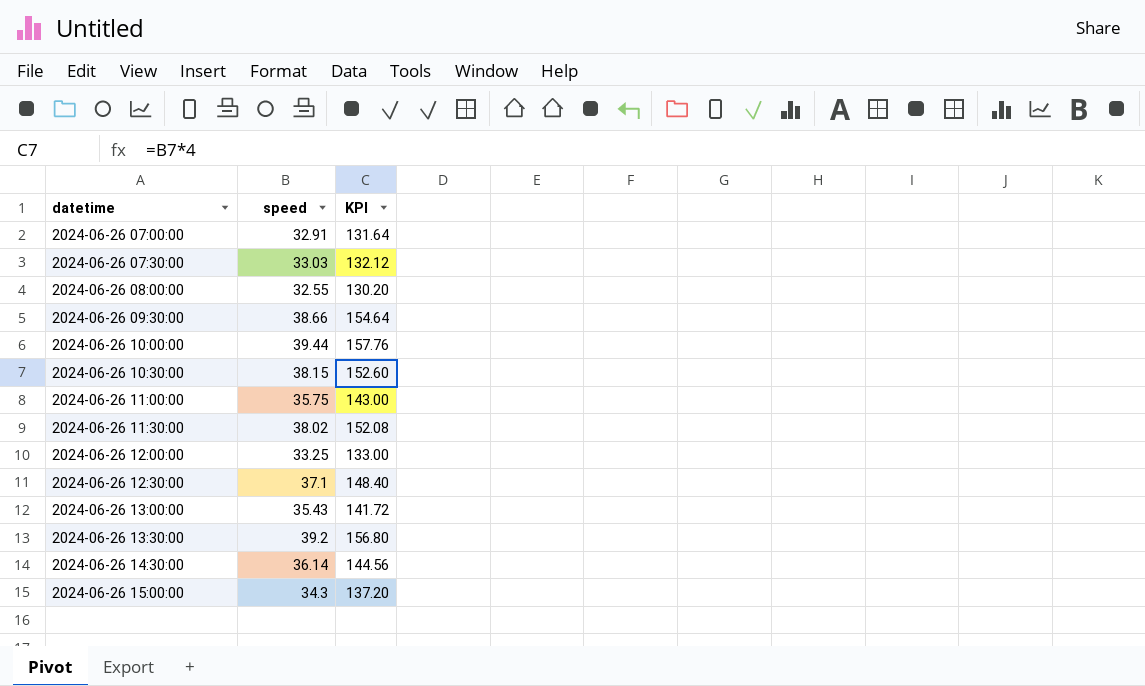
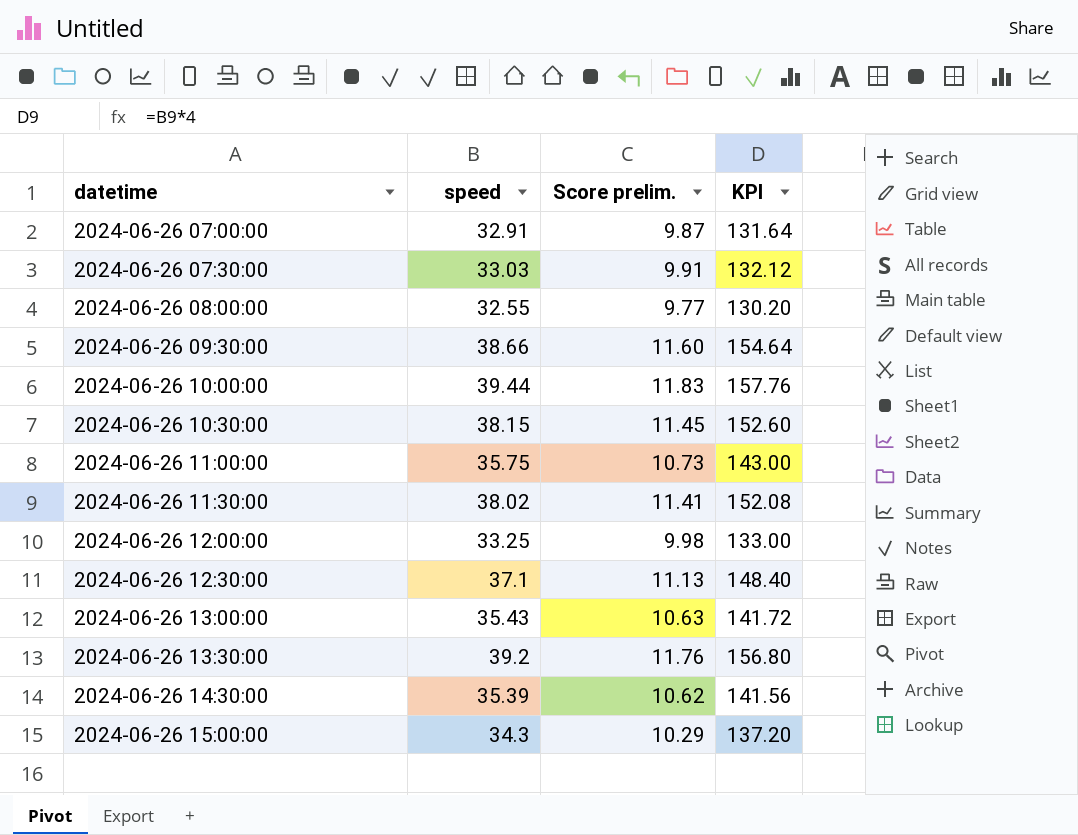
column Score prelim. | formula: none -> [speed] * 0.3
2024-06-26 14:30:00 | speed: 36.14 -> 35.39
2024-06-26 14:30:00 | KPI: 144.56 -> 141.56

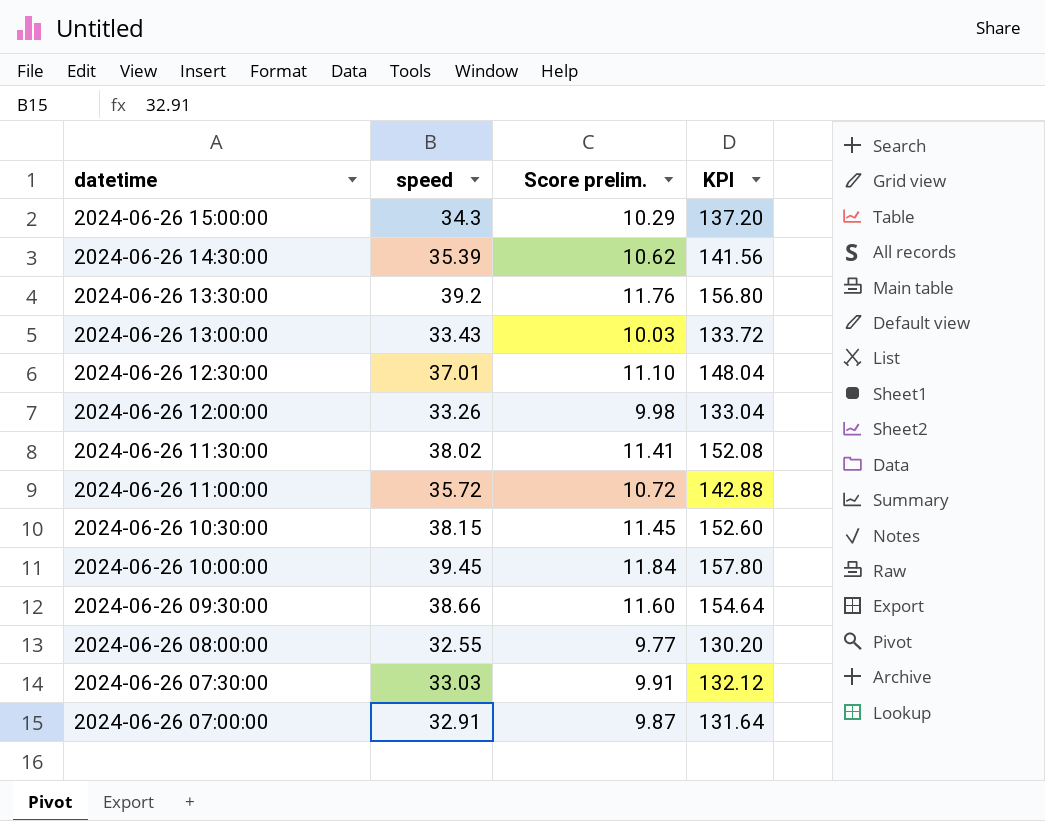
row order: datetime ascending -> datetime descending
2024-06-26 13:00:00 | speed: 35.43 -> 33.43
2024-06-26 13:00:00 | Score prelim.: 10.63 -> 10.03
2024-06-26 13:00:00 | KPI: 141.72 -> 133.72
2024-06-26 12:30:00 | speed: 37.1 -> 37.01
2024-06-26 12:30:00 | Score prelim.: 11.13 -> 11.10
2024-06-26 12:30:00 | KPI: 148.40 -> 148.04
2024-06-26 12:00:00 | speed: 33.25 -> 33.26
2024-06-26 12:00:00 | KPI: 133.00 -> 133.04
2024-06-26 11:00:00 | speed: 35.75 -> 35.72
2024-06-26 11:00:00 | Score prelim.: 10.73 -> 10.72
2024-06-26 11:00:00 | KPI: 143.00 -> 142.88
2024-06-26 10:00:00 | speed: 39.44 -> 39.45
2024-06-26 10:00:00 | Score prelim.: 11.83 -> 11.84
2024-06-26 10:00:00 | KPI: 157.76 -> 157.80

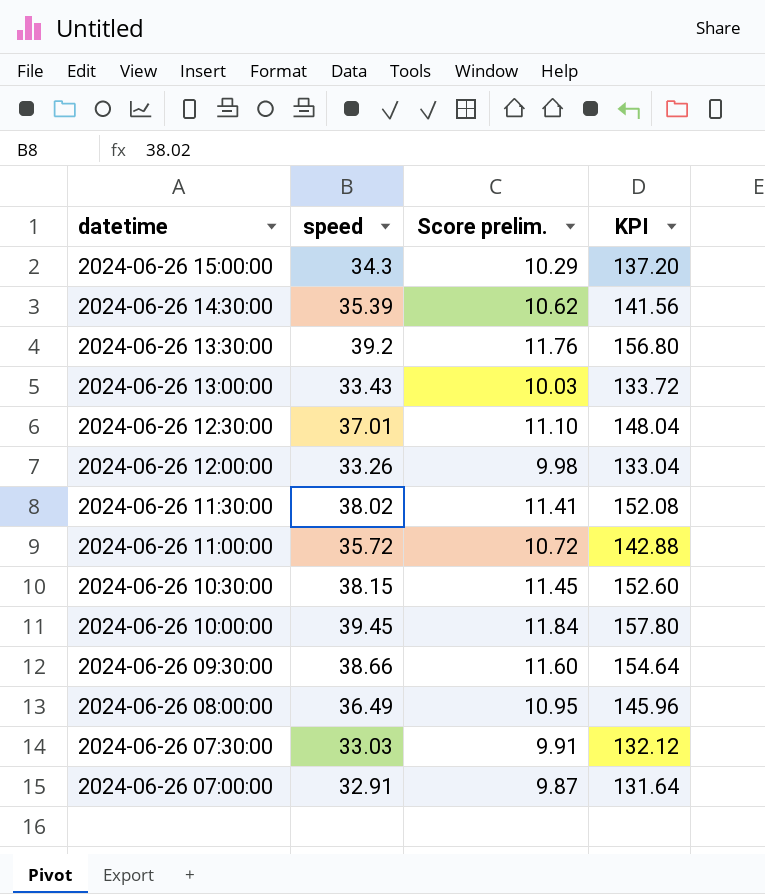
2024-06-26 08:00:00 | speed: 32.55 -> 36.49
2024-06-26 08:00:00 | Score prelim.: 9.77 -> 10.95
2024-06-26 08:00:00 | KPI: 130.20 -> 145.96

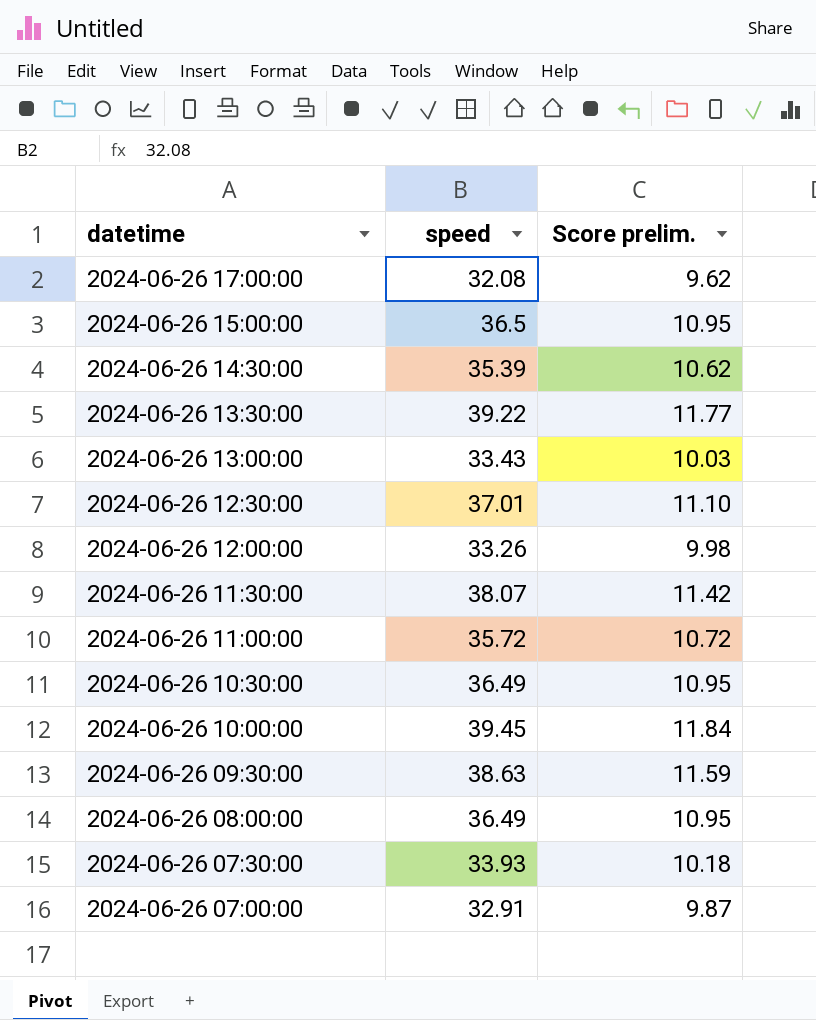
column KPI | formula: [speed] * 4 -> none
row 2024-06-26 17:00:00: none -> 32.08 | 9.62
2024-06-26 15:00:00 | speed: 34.3 -> 36.5
2024-06-26 15:00:00 | Score prelim.: 10.29 -> 10.95
2024-06-26 13:30:00 | speed: 39.2 -> 39.22
2024-06-26 13:30:00 | Score prelim.: 11.76 -> 11.77
2024-06-26 11:30:00 | speed: 38.02 -> 38.07
2024-06-26 11:30:00 | Score prelim.: 11.41 -> 11.42
2024-06-26 10:30:00 | speed: 38.15 -> 36.49
2024-06-26 10:30:00 | Score prelim.: 11.45 -> 10.95
2024-06-26 09:30:00 | speed: 38.66 -> 38.63
2024-06-26 09:30:00 | Score prelim.: 11.60 -> 11.59
2024-06-26 07:30:00 | speed: 33.03 -> 33.93
2024-06-26 07:30:00 | Score prelim.: 9.91 -> 10.18

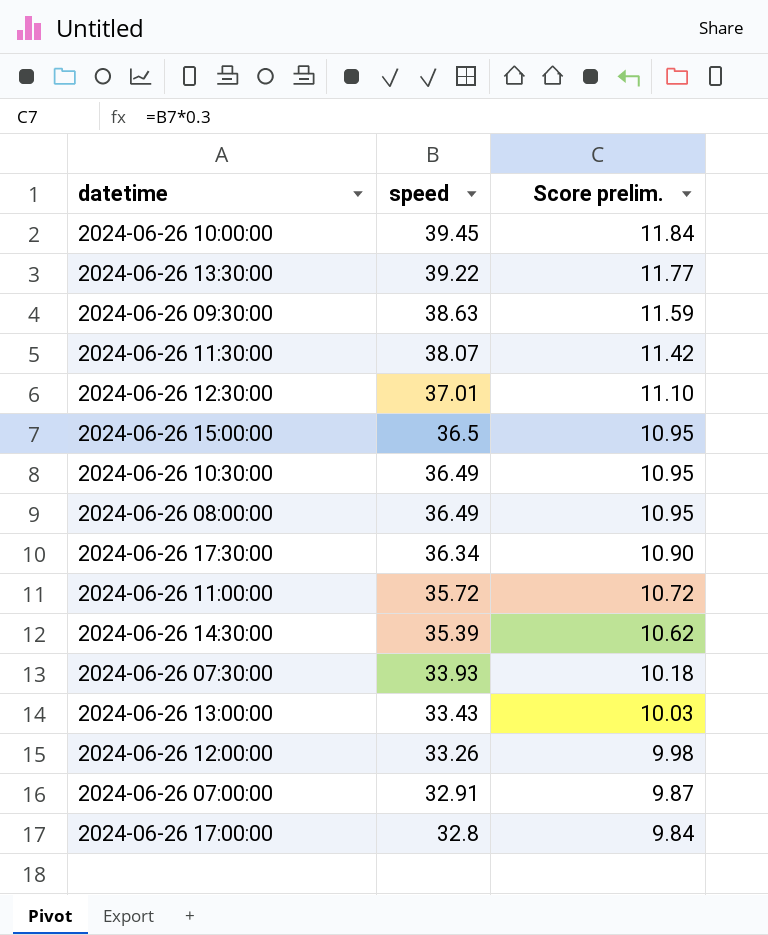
row order: datetime descending -> speed descending
row 2024-06-26 17:30:00: none -> 36.34 | 10.90
2024-06-26 17:00:00 | speed: 32.08 -> 32.8
2024-06-26 17:00:00 | Score prelim.: 9.62 -> 9.84

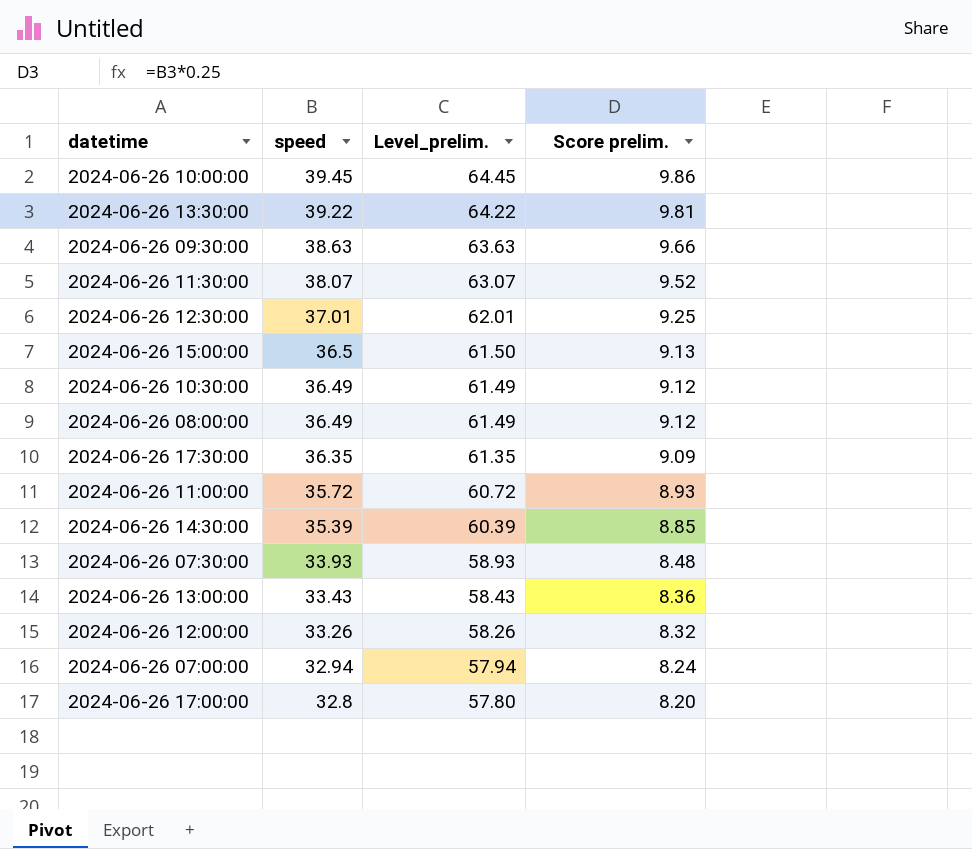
column Level_prelim. | formula: none -> [speed] + 25
column Score prelim. | formula: [speed] * 0.3 -> [speed] * 0.25
2024-06-26 17:30:00 | speed: 36.34 -> 36.35
2024-06-26 07:00:00 | speed: 32.91 -> 32.94

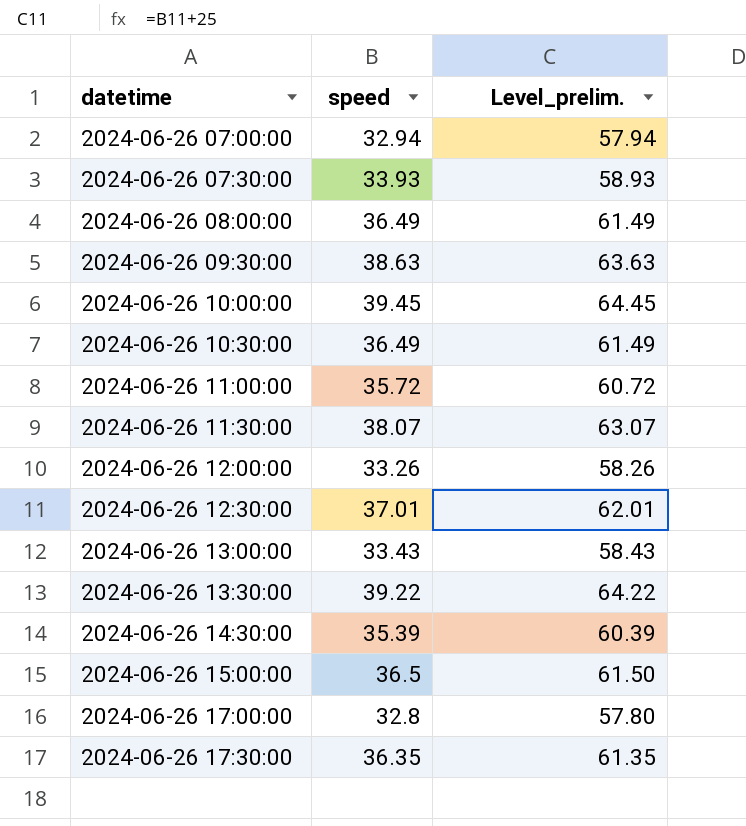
row order: speed descending -> datetime ascending
column Score prelim. | formula: [speed] * 0.25 -> none

